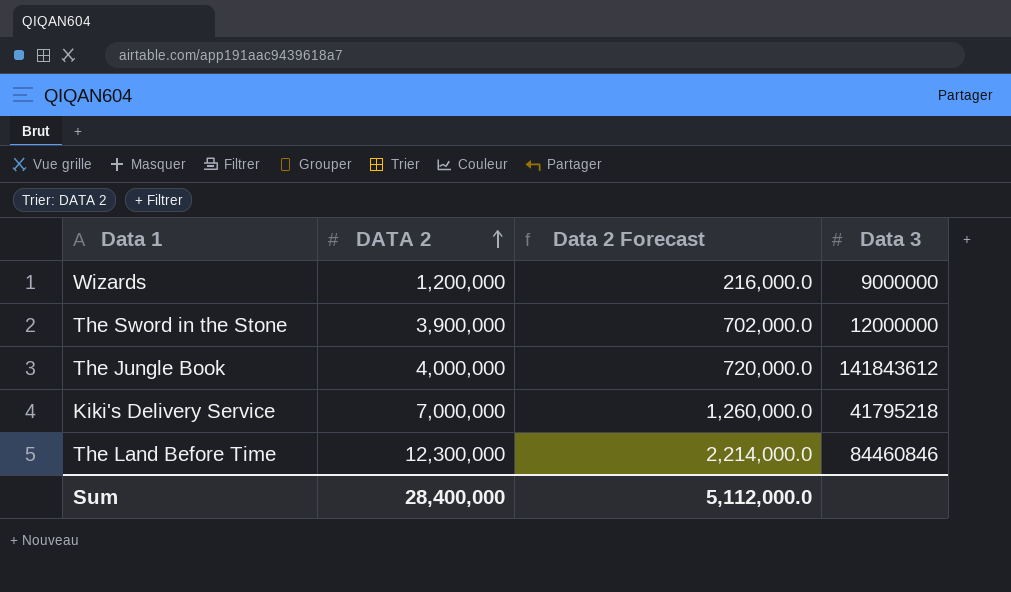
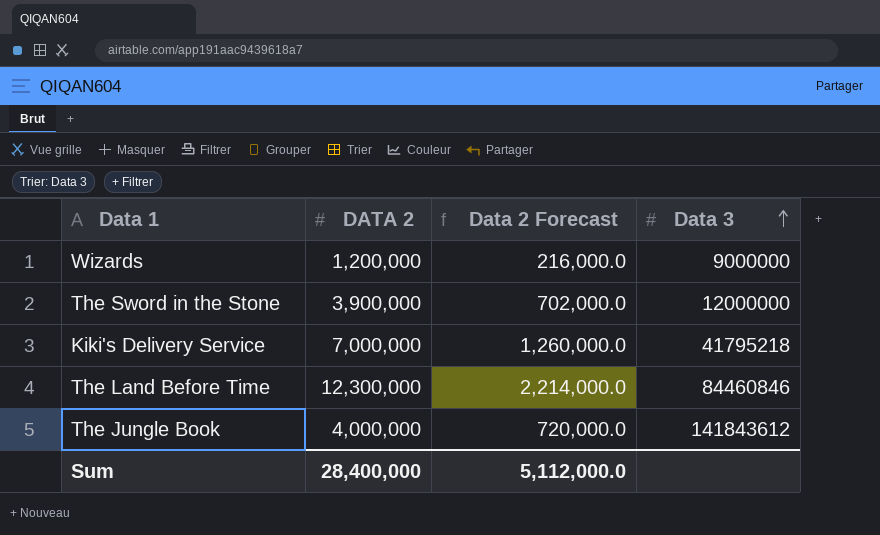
row order: DATA 2 ascending -> Data 3 ascending

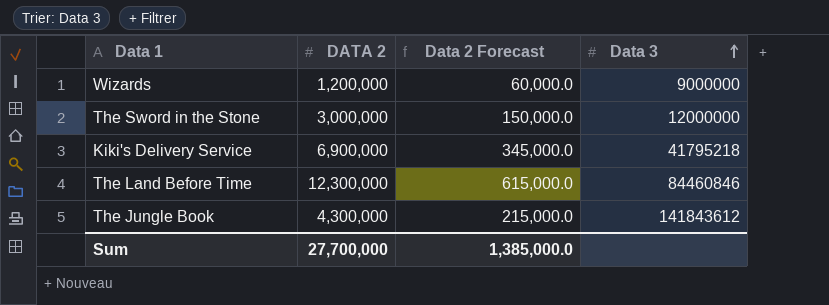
column Data 2 Forecast | formula: [DATA 2] * 0.18 -> [DATA 2] * 0.05
The Sword in the Stone | DATA 2: 3,900,000 -> 3,000,000
Kiki's Delivery Service | DATA 2: 7,000,000 -> 6,900,000
The Jungle Book | DATA 2: 4,000,000 -> 4,300,000
Sum | DATA 2: 28,400,000 -> 27,700,000
Sum | Data 2 Forecast: 5,112,000.0 -> 1,385,000.0

